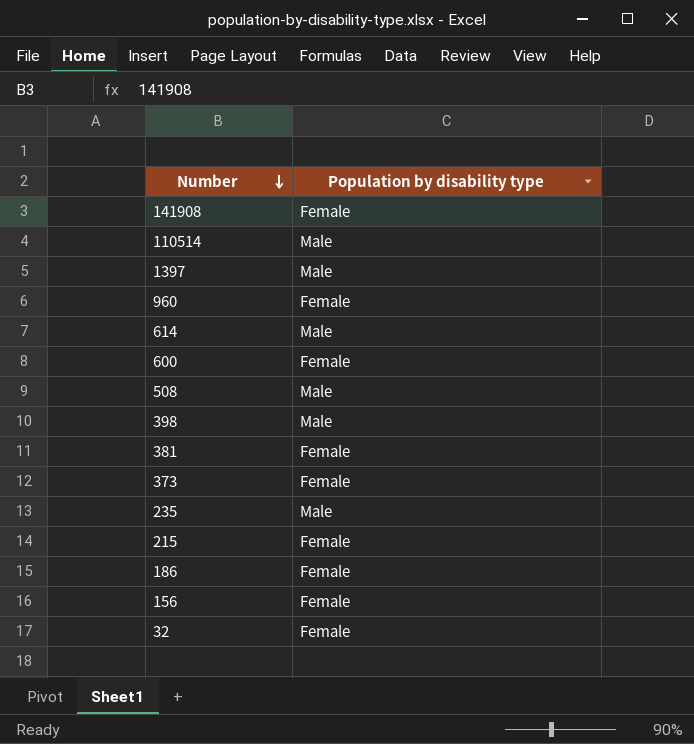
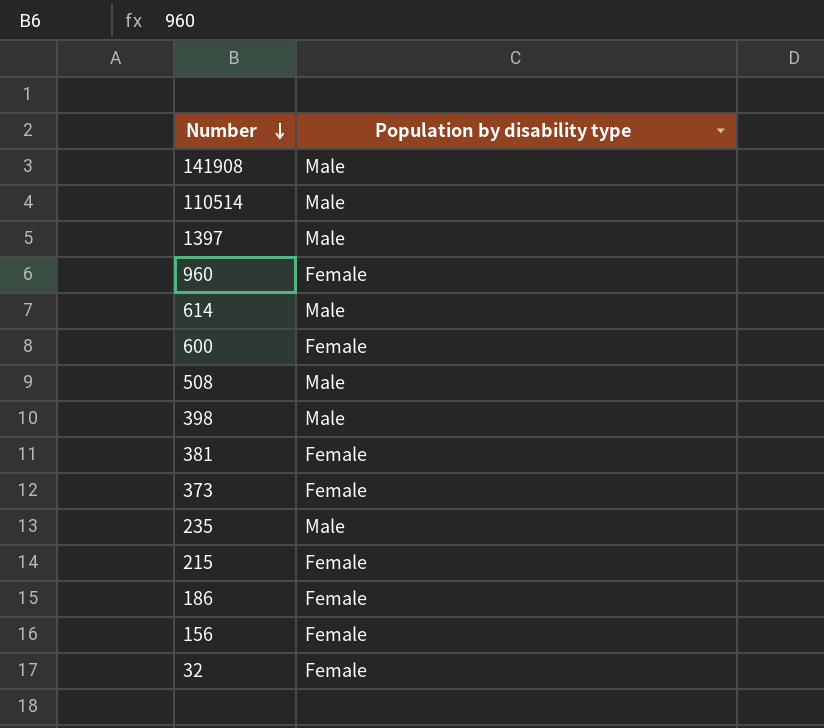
141908 | Population by disability type: Female -> Male

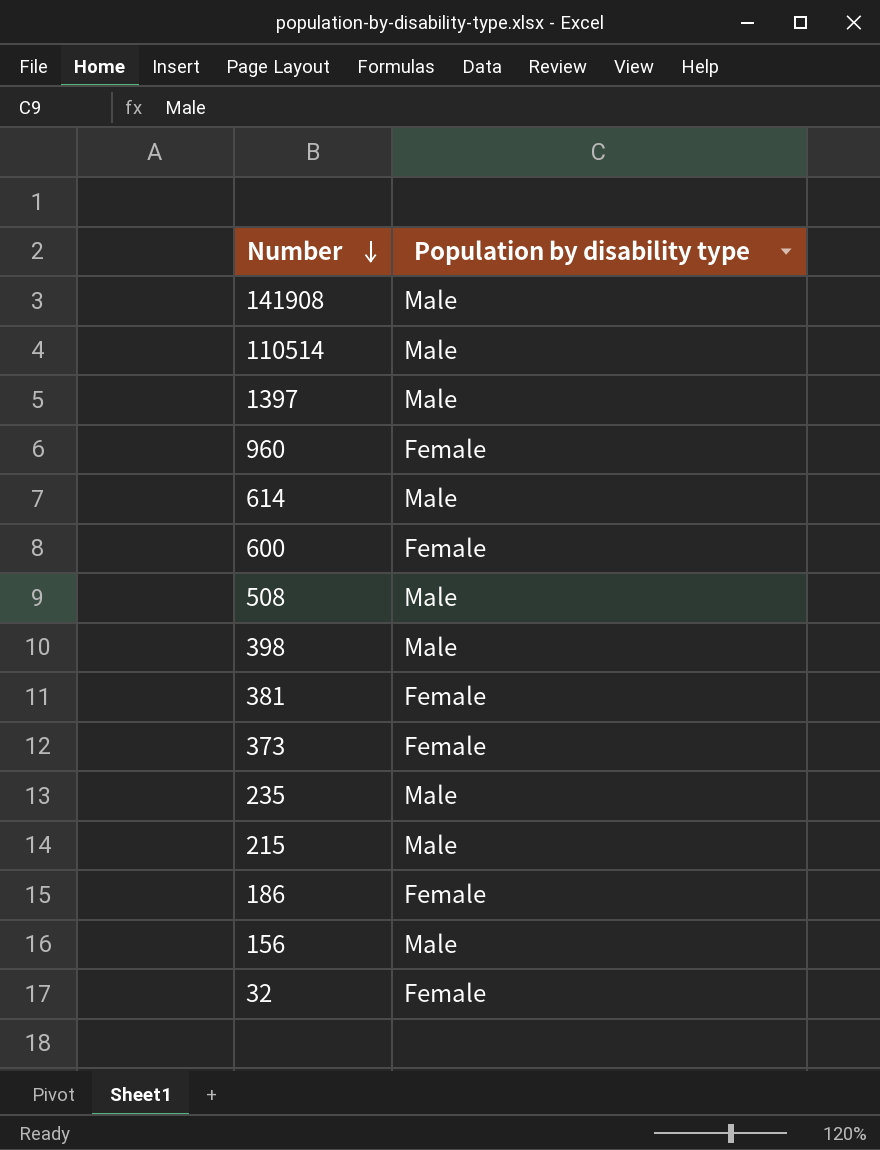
215 | Population by disability type: Female -> Male
156 | Population by disability type: Female -> Male

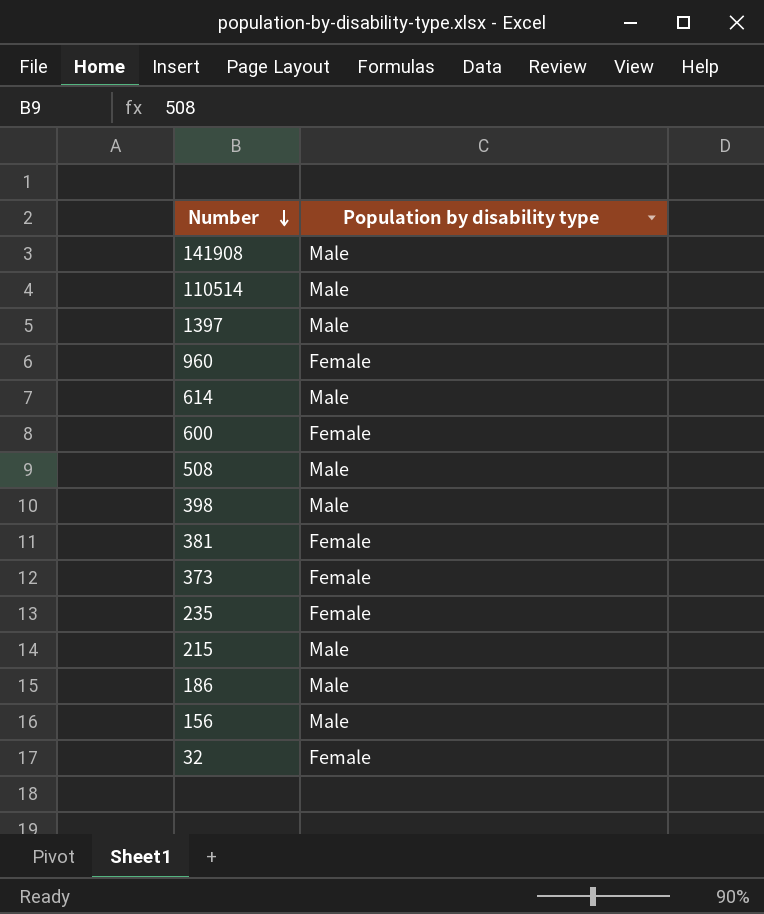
235 | Population by disability type: Male -> Female
186 | Population by disability type: Female -> Male

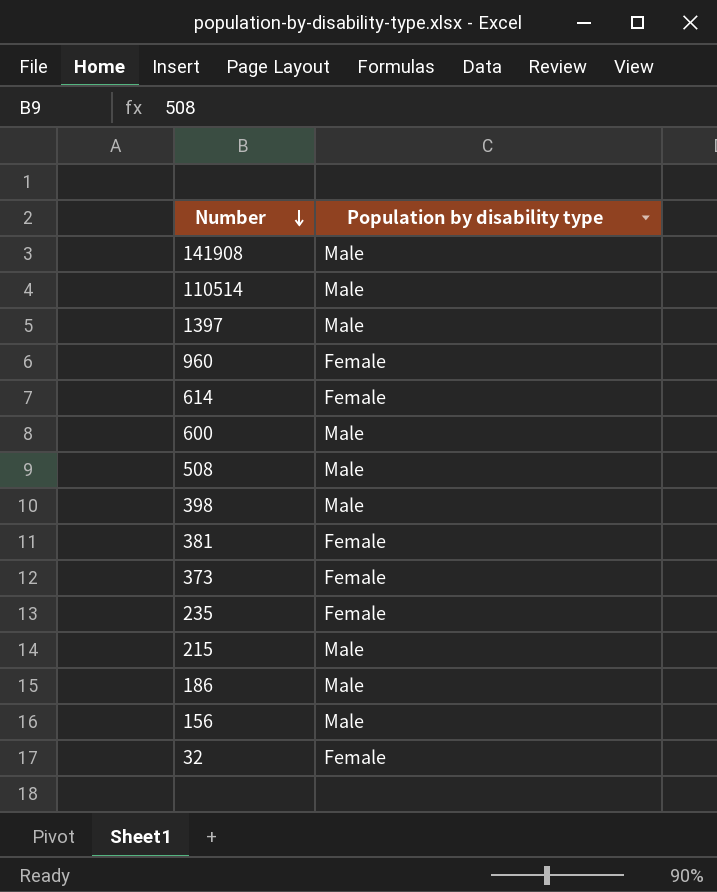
614 | Population by disability type: Male -> Female
600 | Population by disability type: Female -> Male

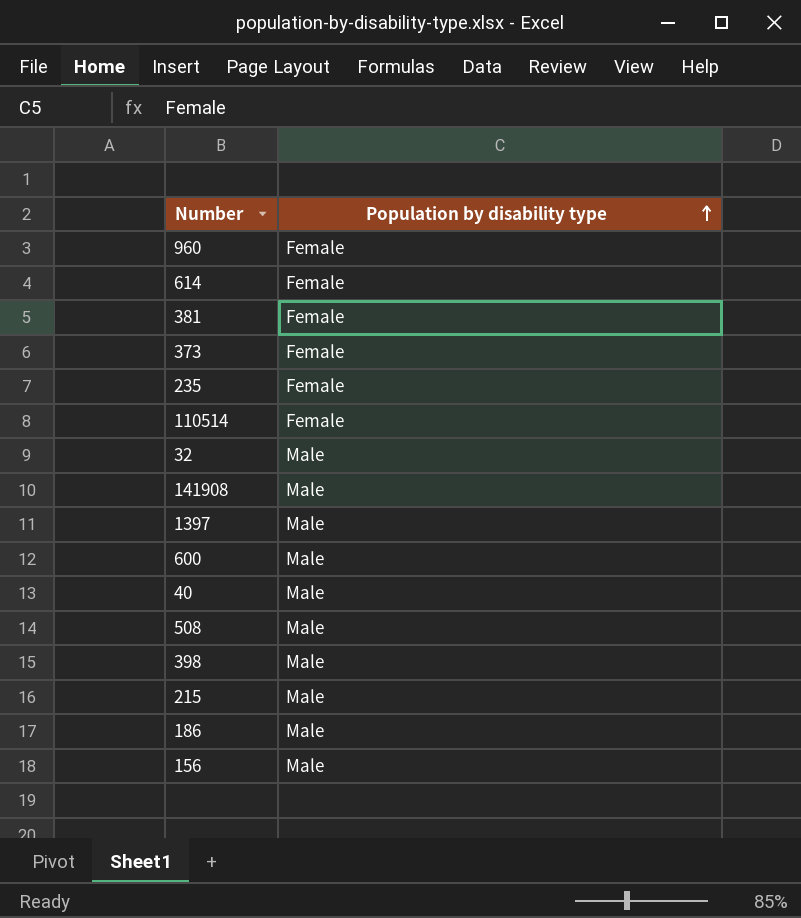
row order: Number descending -> Population by disability type ascending
110514 | Population by disability type: Male -> Female
32 | Population by disability type: Female -> Male
row 40: none -> Male

